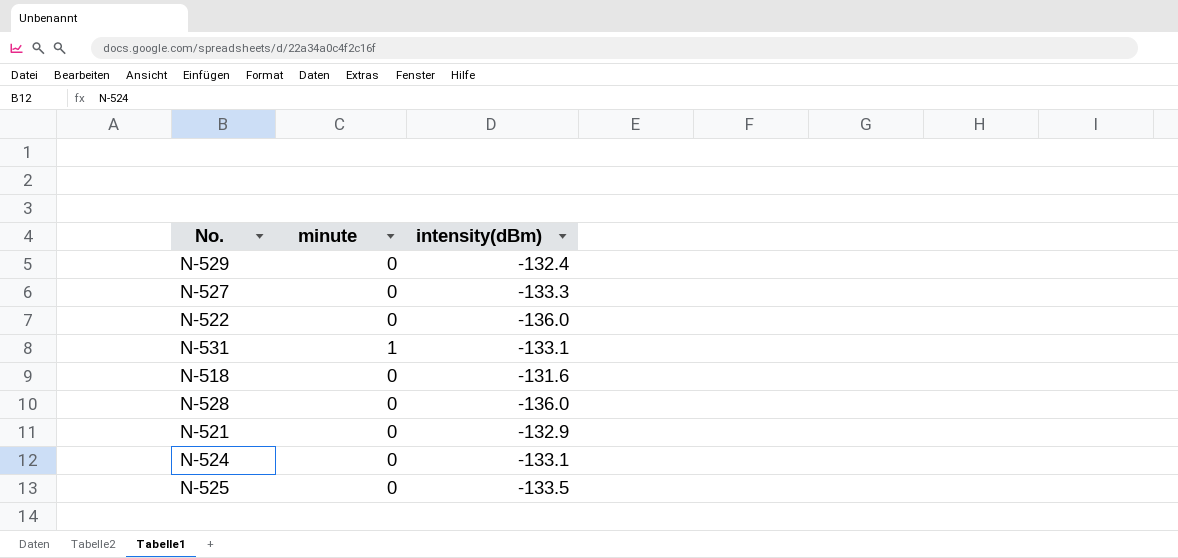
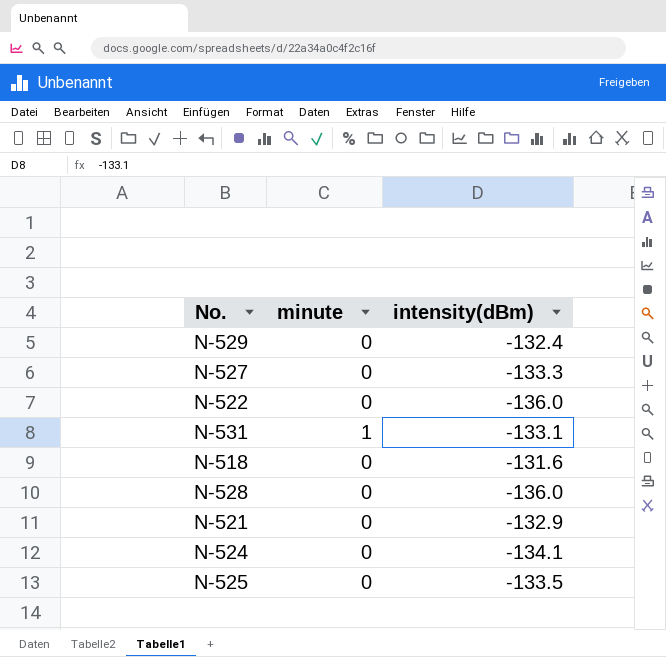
N-524 | intensity(dBm): -133.1 -> -134.1

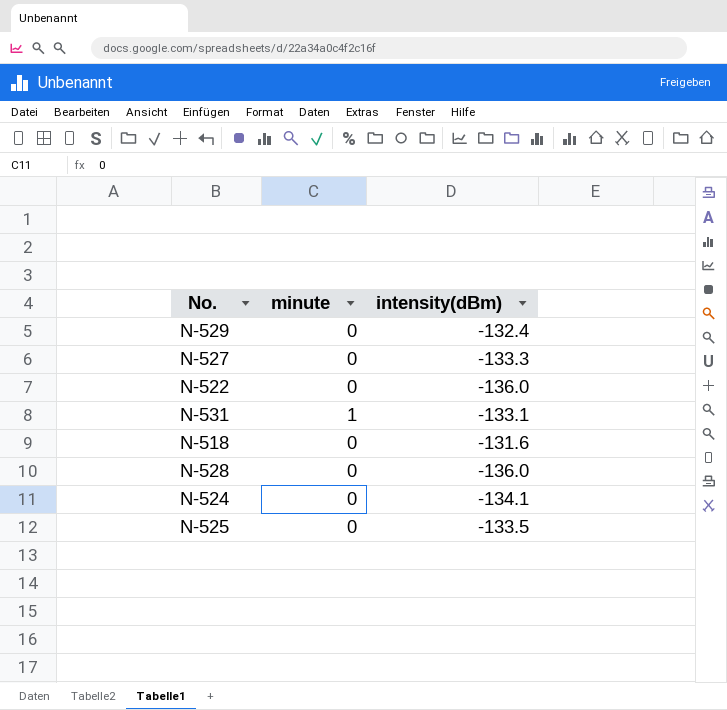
row N-521: 0 | -132.9 -> none

